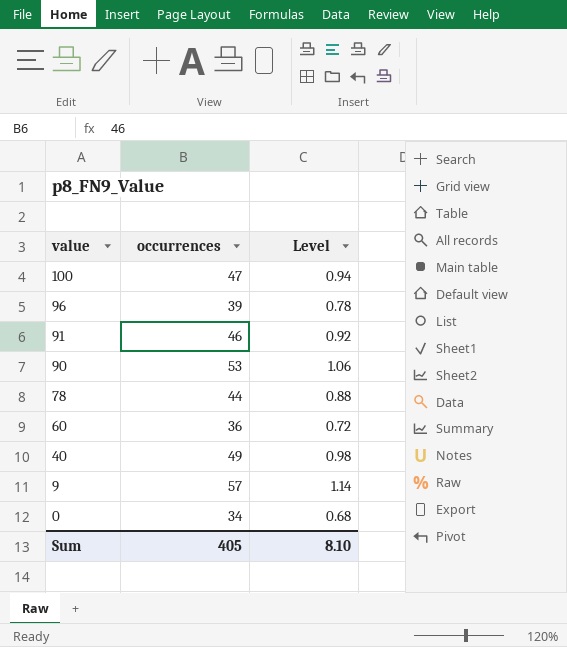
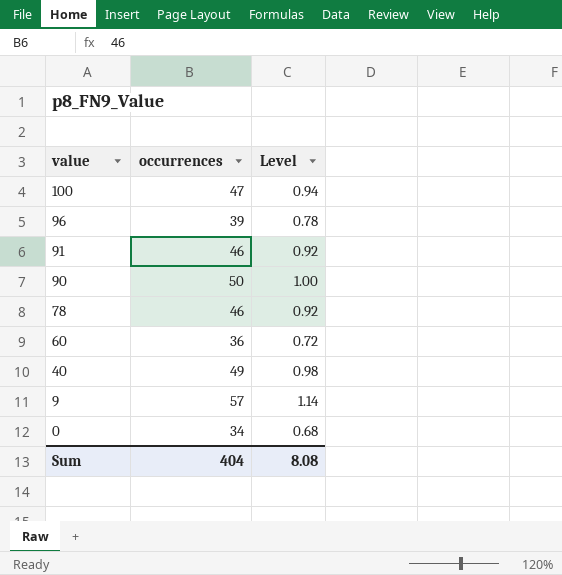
90 | occurrences: 53 -> 50
90 | Level: 1.06 -> 1.00
78 | occurrences: 44 -> 46
78 | Level: 0.88 -> 0.92
Sum | occurrences: 405 -> 404
Sum | Level: 8.10 -> 8.08

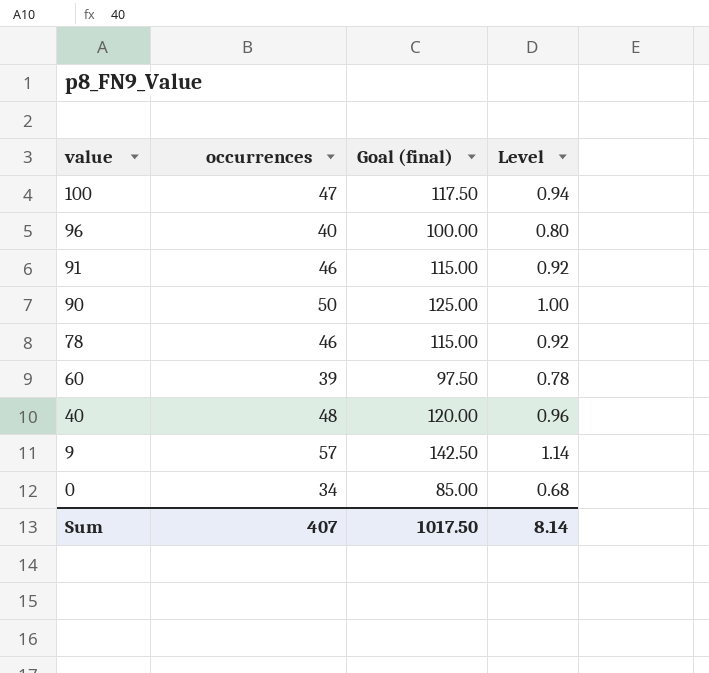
column Goal (final) | formula: none -> [occurrences] * 2.5
96 | occurrences: 39 -> 40
96 | Level: 0.78 -> 0.80
60 | occurrences: 36 -> 39
60 | Level: 0.72 -> 0.78
40 | occurrences: 49 -> 48
40 | Level: 0.98 -> 0.96
Sum | occurrences: 404 -> 407
Sum | Level: 8.08 -> 8.14

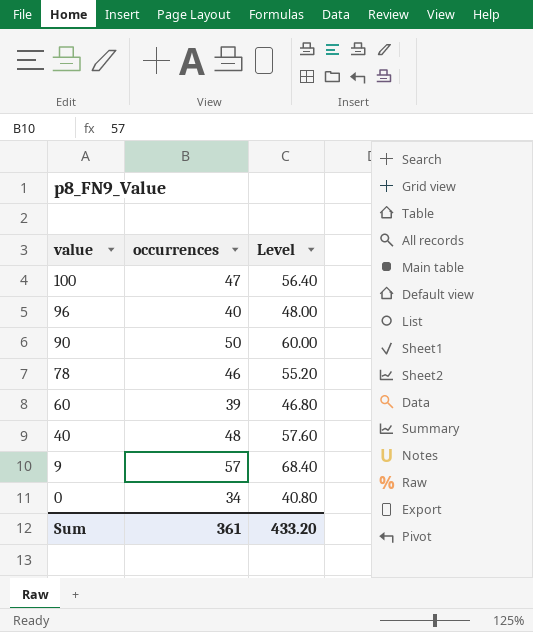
column Goal (final) | formula: [occurrences] * 2.5 -> none
column Level | formula: [occurrences] * 0.02 -> [occurrences] * 1.2
row 91: 46 | 115.00 | 0.92 -> none
Sum | occurrences: 407 -> 361
Sum | Level: 8.14 -> 433.20

